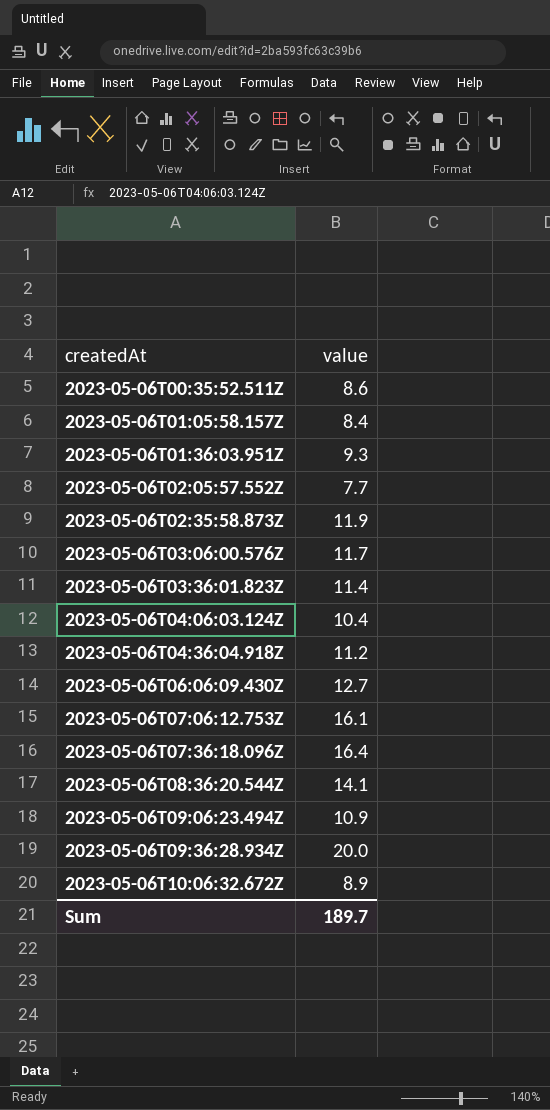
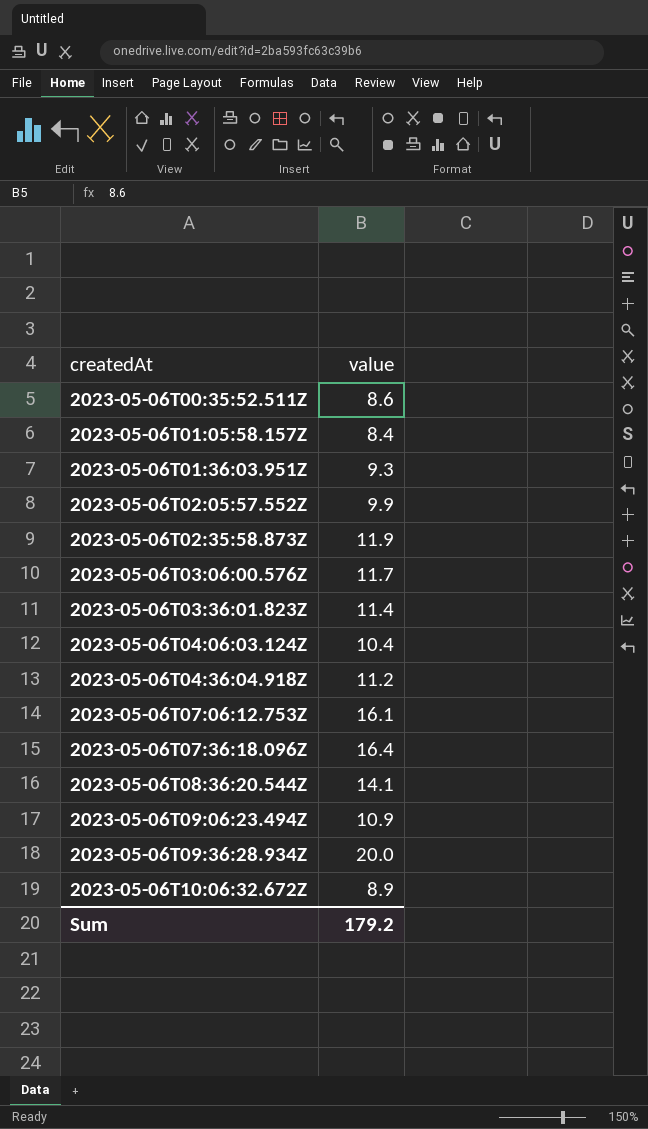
row 2023-05-06T06:06:09.430Z: 12.7 -> none
2023-05-06T02:05:57.552Z | value: 7.7 -> 9.9
Sum | value: 189.7 -> 179.2

